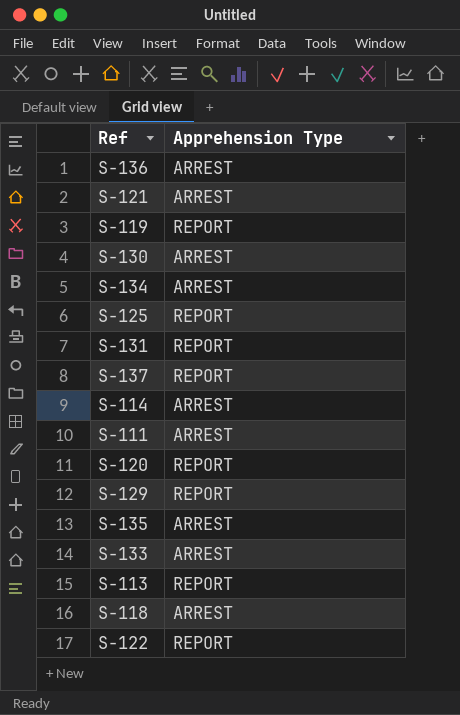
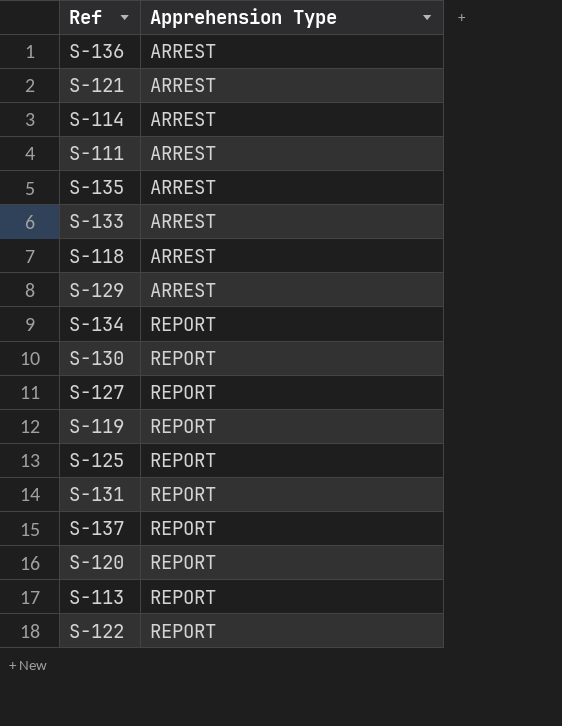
row order: none -> Apprehension Type ascending
S-129 | Apprehension Type: REPORT -> ARREST
S-134 | Apprehension Type: ARREST -> REPORT
S-130 | Apprehension Type: ARREST -> REPORT
row S-127: none -> REPORT

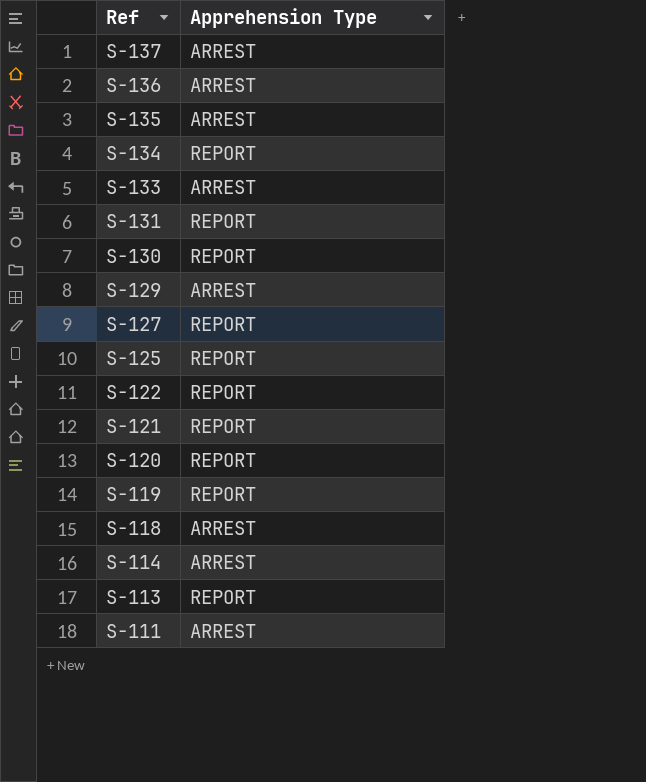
row order: Apprehension Type ascending -> Ref descending
S-137 | Apprehension Type: REPORT -> ARREST
S-121 | Apprehension Type: ARREST -> REPORT

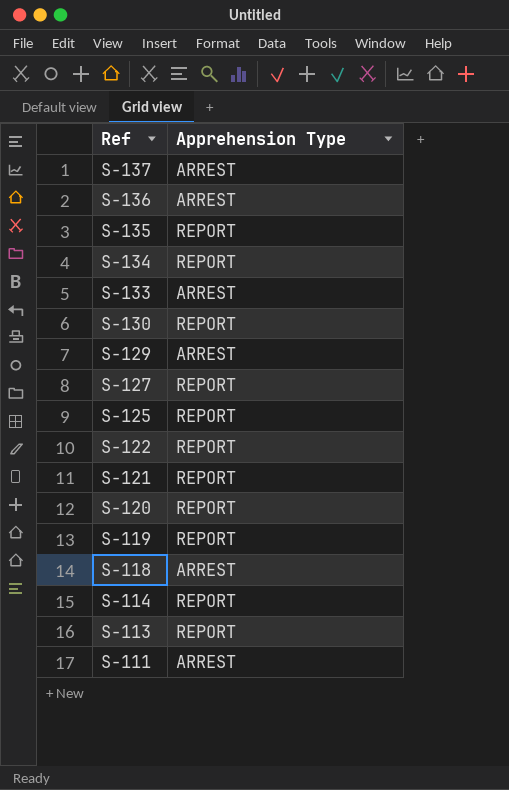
row S-131: REPORT -> none
S-135 | Apprehension Type: ARREST -> REPORT
S-114 | Apprehension Type: ARREST -> REPORT

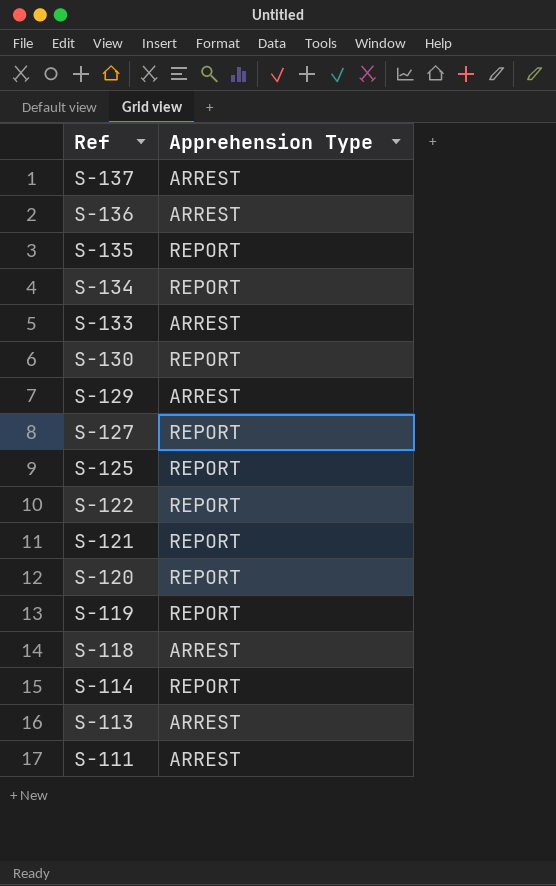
S-113 | Apprehension Type: REPORT -> ARREST

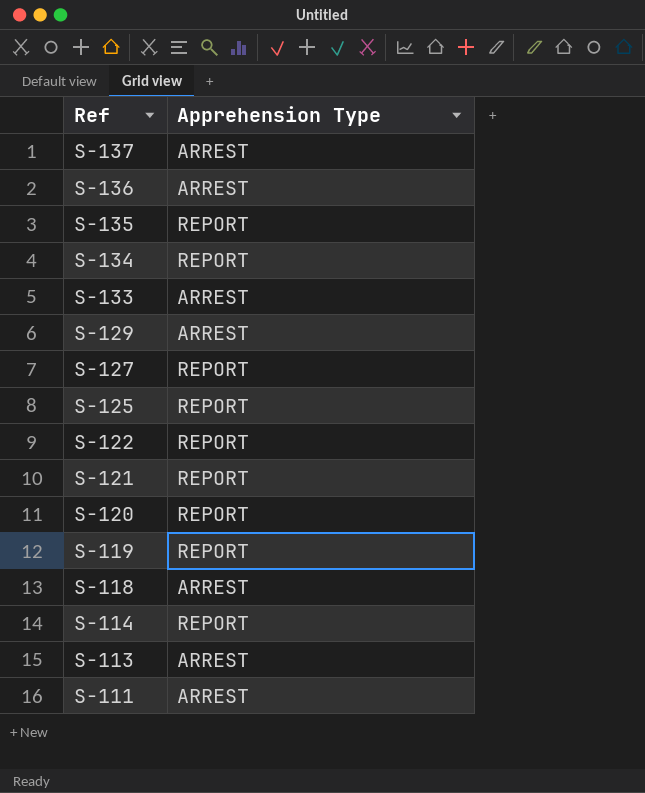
row S-130: REPORT -> none

